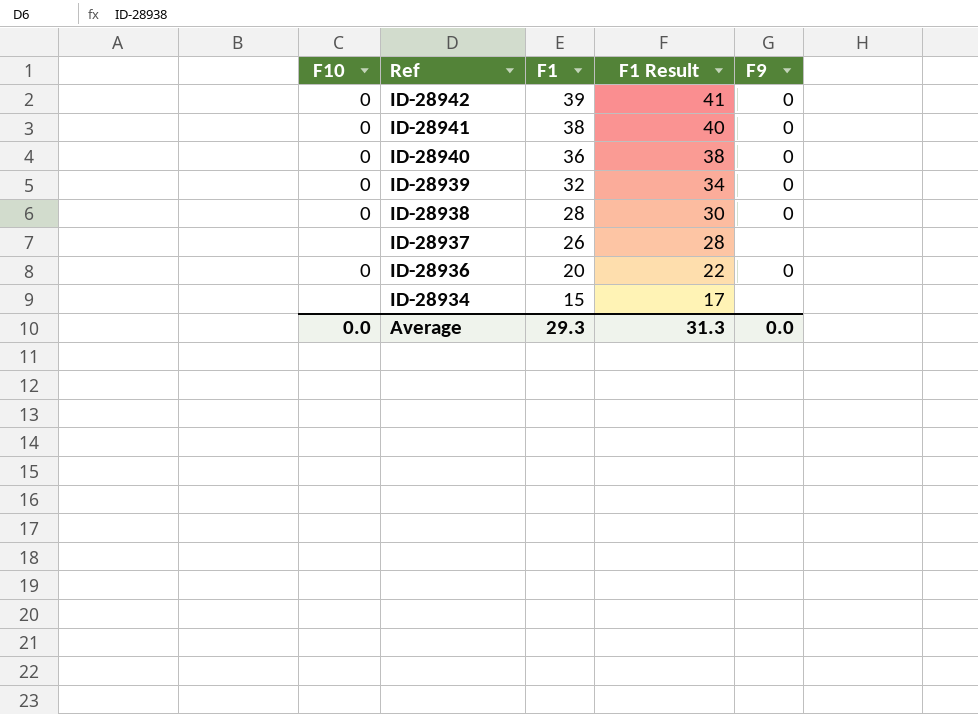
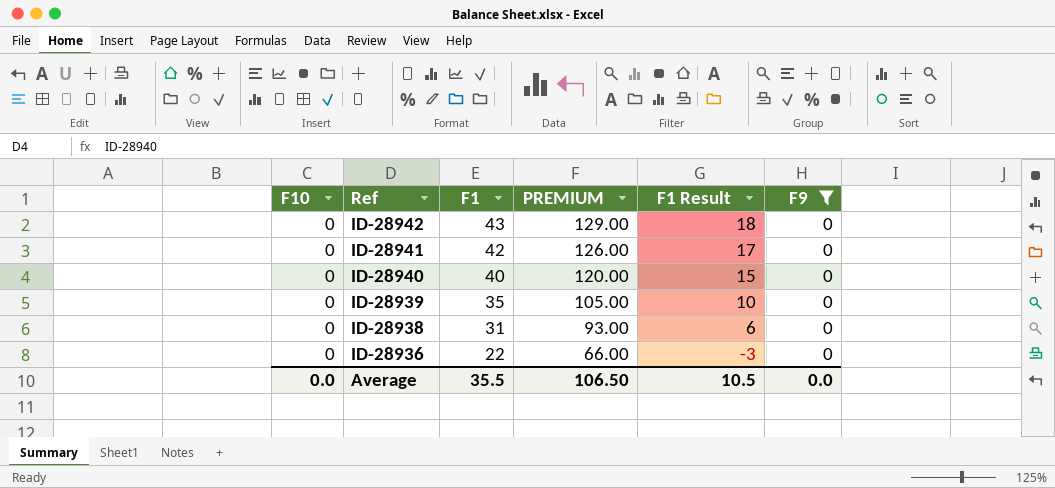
filter: none -> F9 = 0
column PREMIUM | formula: none -> [F1] * 3
column F1 Result | formula: [F1] + 2 -> [F1] - 25
ID-28942 | F1: 39 -> 43
ID-28941 | F1: 38 -> 42
ID-28940 | F1: 36 -> 40
ID-28939 | F1: 32 -> 35
ID-28938 | F1: 28 -> 31
ID-28936 | F1: 20 -> 22
Average | F1: 29.3 -> 35.5
Average | F1 Result: 31.3 -> 10.5

